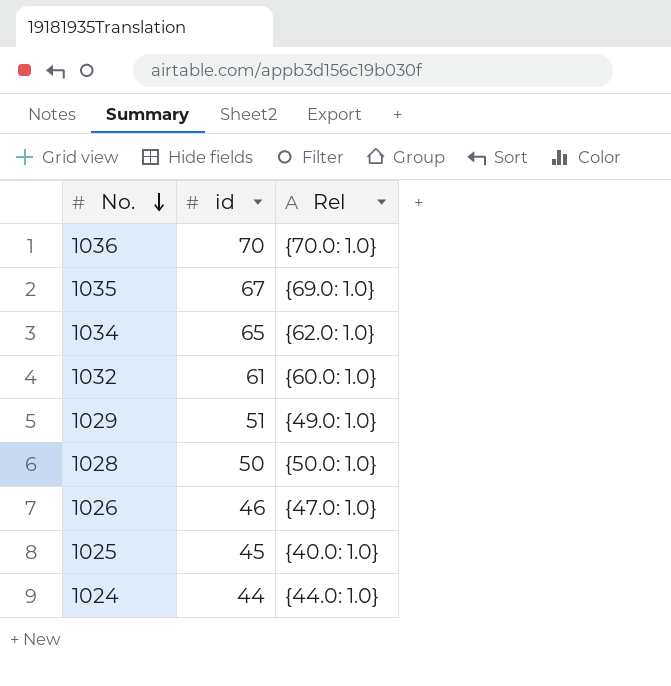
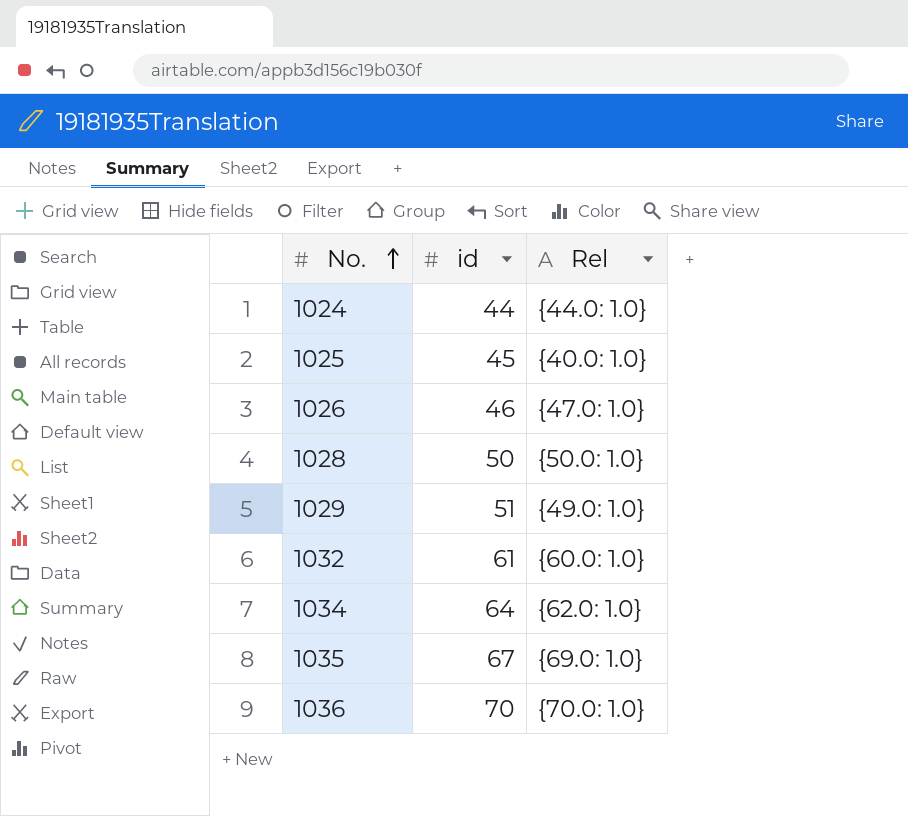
row order: No. descending -> No. ascending
1034 | id: 65 -> 64

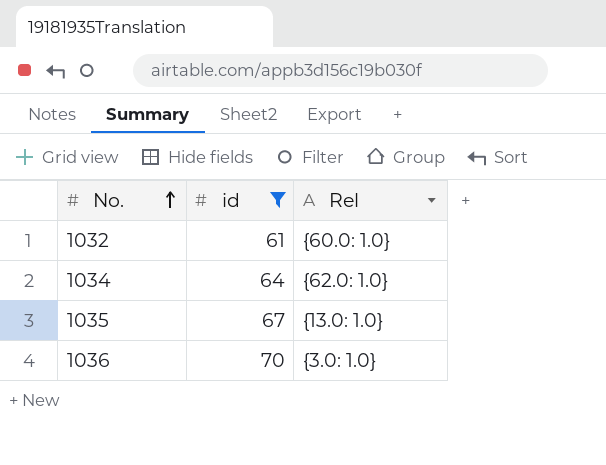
filter: none -> id >= 61
1035 | Rel: {69.0: 1.0} -> {13.0: 1.0}
1036 | Rel: {70.0: 1.0} -> {3.0: 1.0}

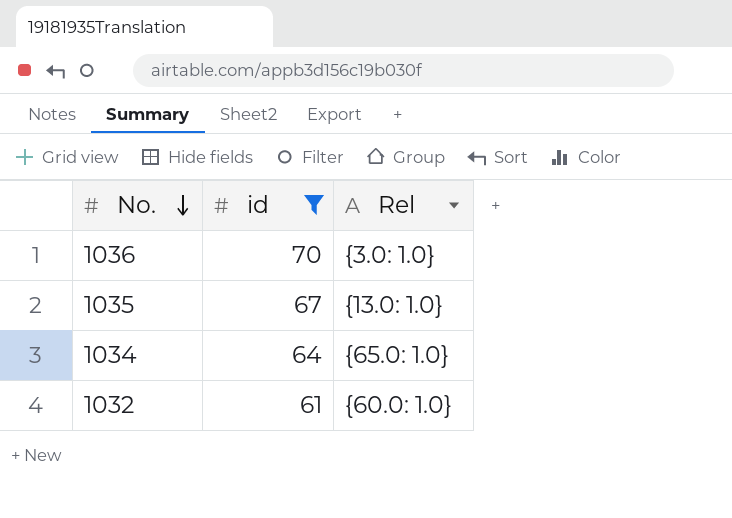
row order: No. ascending -> No. descending
1034 | Rel: {62.0: 1.0} -> {65.0: 1.0}

